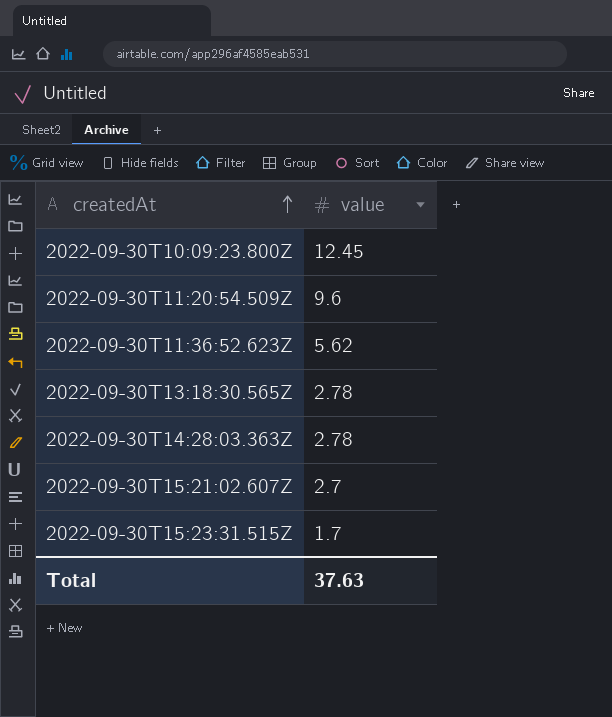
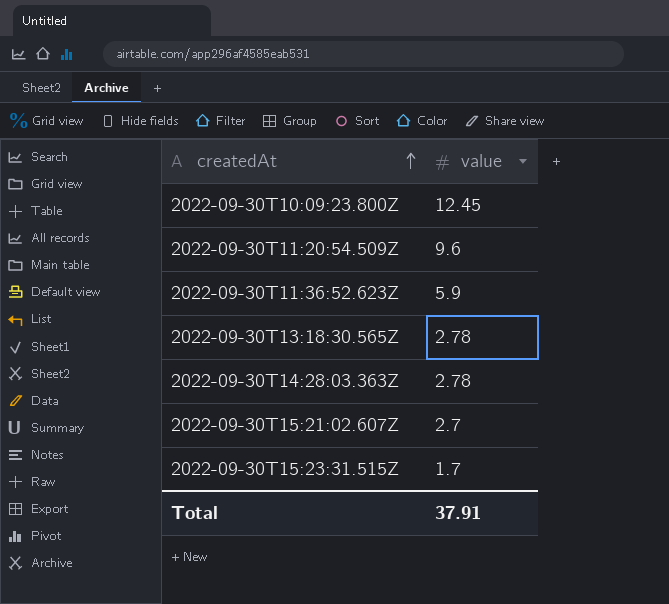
2022-09-30T11:36:52.623Z | value: 5.62 -> 5.9
Total | value: 37.63 -> 37.91

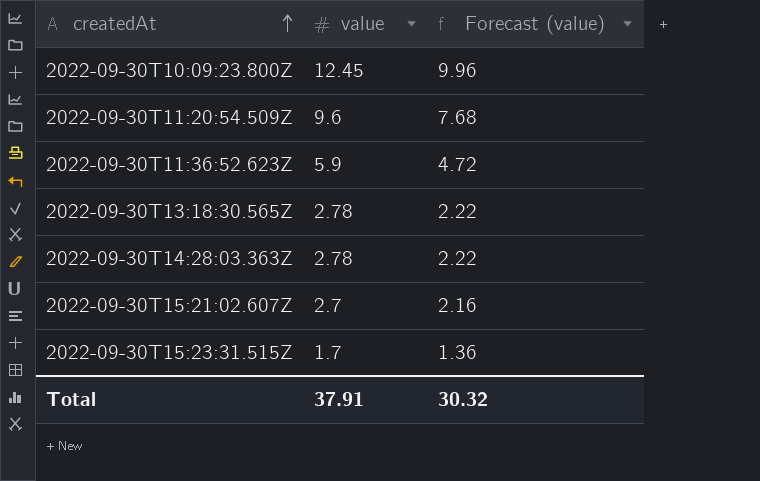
column Forecast (value) | formula: none -> [value] * 0.8

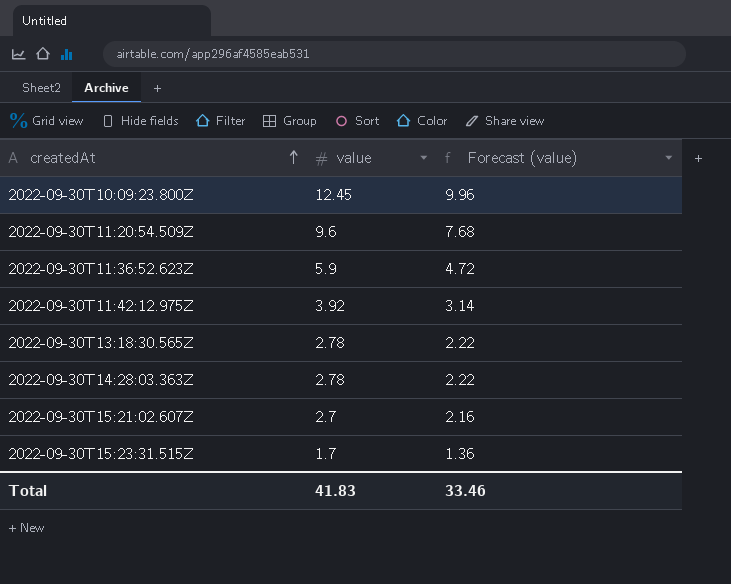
row 2022-09-30T11:42:12.975Z: none -> 3.92 | 3.14
Total | value: 37.91 -> 41.83
Total | Forecast (value): 30.32 -> 33.46

